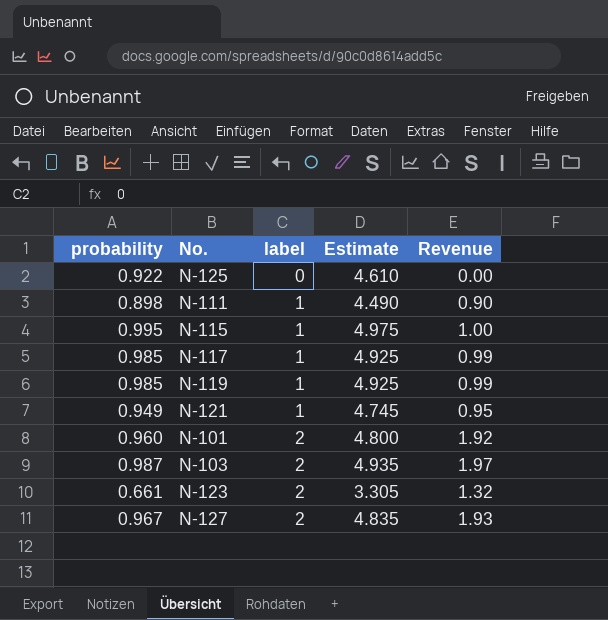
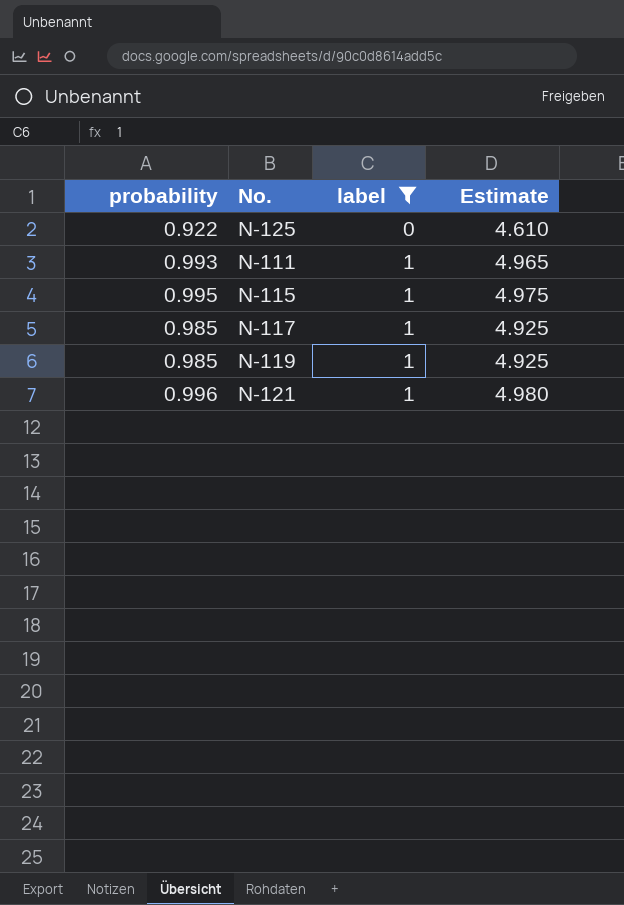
filter: none -> label != 2
column Revenue | formula: [probability] * [label] -> none
N-111 | probability: 0.898 -> 0.993
N-111 | Estimate: 4.490 -> 4.965
N-121 | probability: 0.949 -> 0.996
N-121 | Estimate: 4.745 -> 4.980

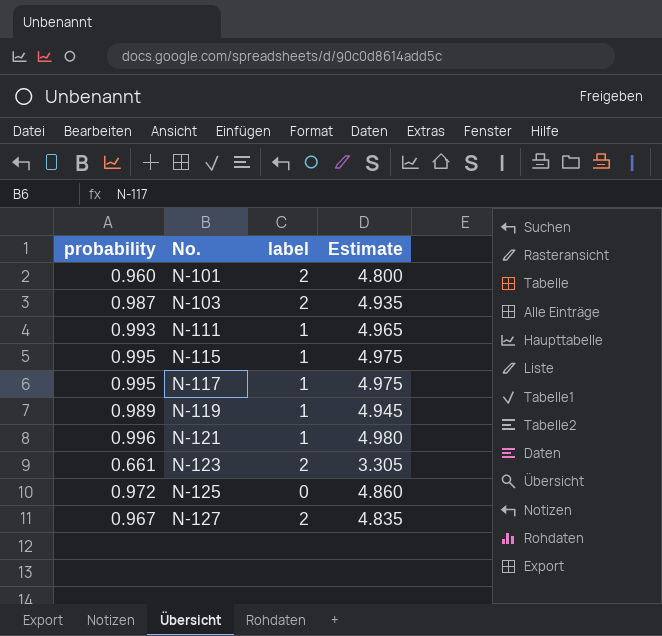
filter: label != 2 -> none
row order: label ascending -> No. ascending
N-117 | probability: 0.985 -> 0.995
N-117 | Estimate: 4.925 -> 4.975
N-119 | probability: 0.985 -> 0.989
N-119 | Estimate: 4.925 -> 4.945
N-125 | probability: 0.922 -> 0.972
N-125 | Estimate: 4.610 -> 4.860

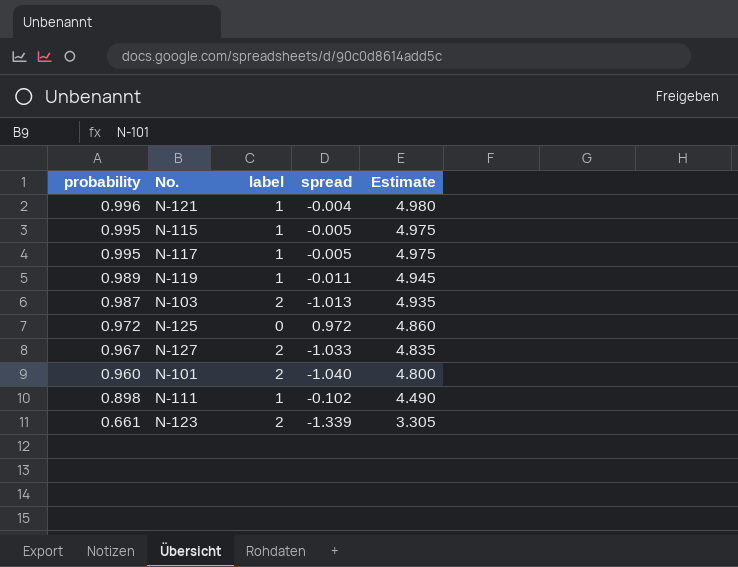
row order: No. ascending -> probability descending
column spread | formula: none -> [probability] - [label]
N-111 | probability: 0.993 -> 0.898
N-111 | Estimate: 4.965 -> 4.490

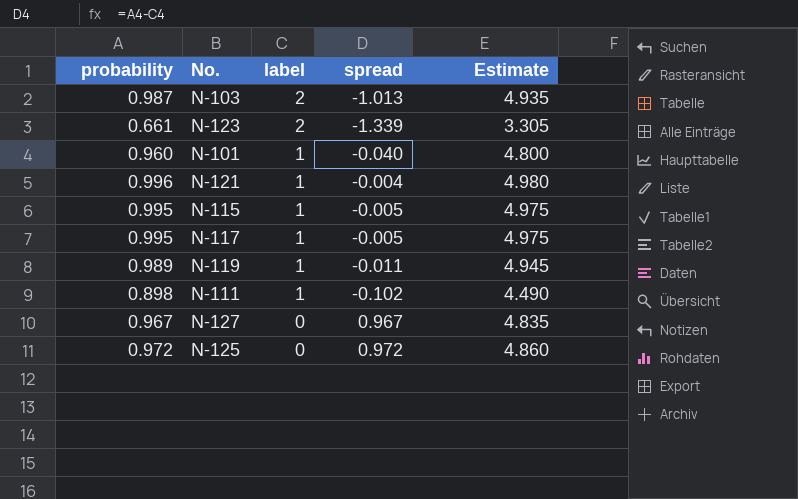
row order: probability descending -> label descending
N-101 | label: 2 -> 1
N-101 | spread: -1.040 -> -0.040
N-127 | label: 2 -> 0
N-127 | spread: -1.033 -> 0.967

